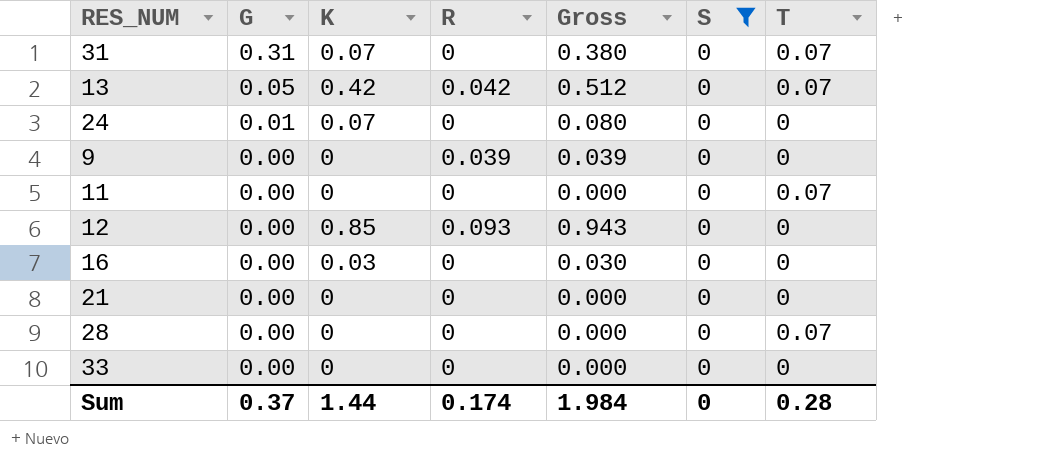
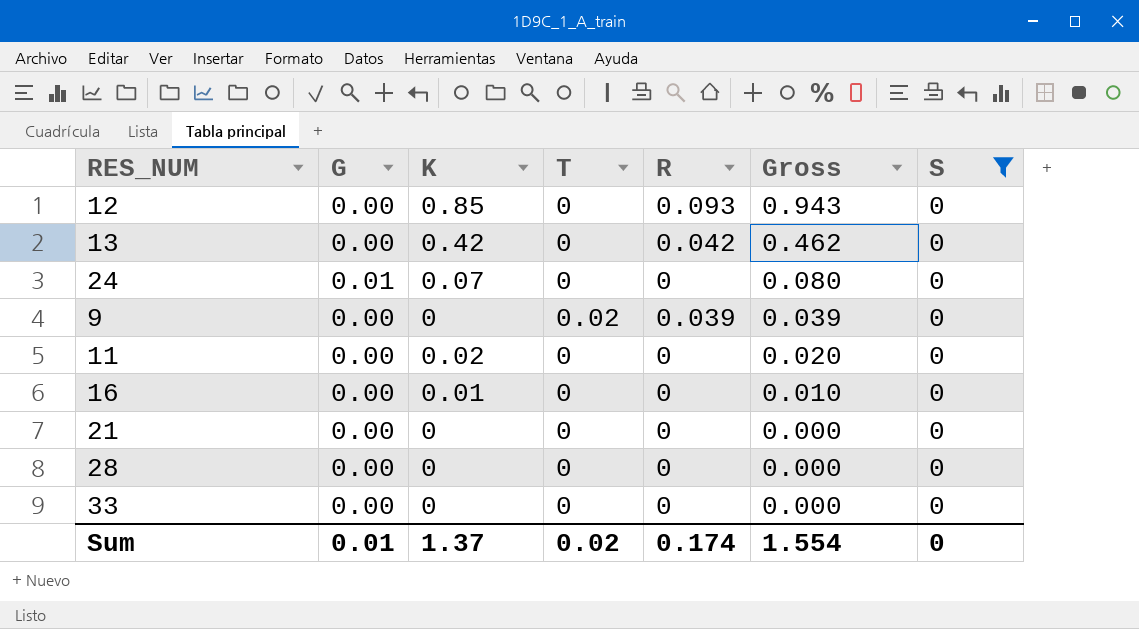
row order: G descending -> Gross descending
column T | position: 7 -> 4
row 31: 0.31 | 0.07 | 0 | 0.380 | 0 | 0.07 -> none
13 | G: 0.05 -> 0.00
13 | T: 0.07 -> 0
13 | Gross: 0.512 -> 0.462
9 | T: 0 -> 0.02
11 | K: 0 -> 0.02
11 | T: 0.07 -> 0
11 | Gross: 0.000 -> 0.020
16 | K: 0.03 -> 0.01
16 | Gross: 0.030 -> 0.010
28 | T: 0.07 -> 0
Sum | G: 0.37 -> 0.01
Sum | K: 1.44 -> 1.37
Sum | T: 0.28 -> 0.02
Sum | Gross: 1.984 -> 1.554

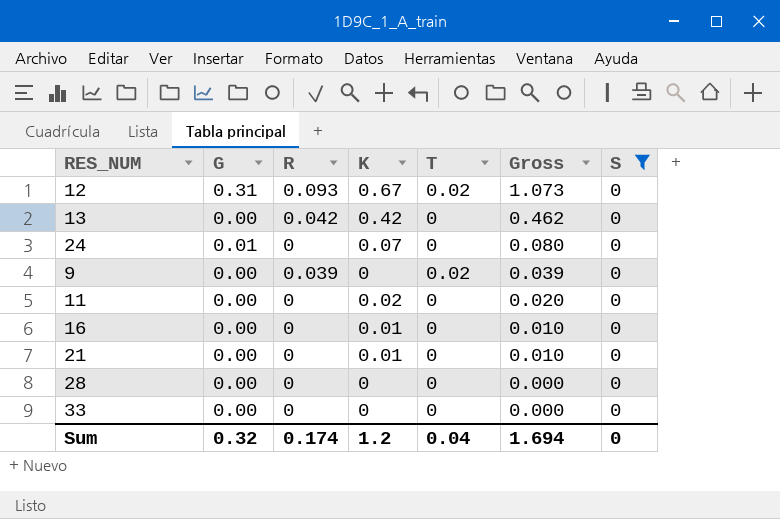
column R | position: 5 -> 3
12 | G: 0.00 -> 0.31
12 | K: 0.85 -> 0.67
12 | T: 0 -> 0.02
12 | Gross: 0.943 -> 1.073
21 | K: 0 -> 0.01
21 | Gross: 0.000 -> 0.010
Sum | G: 0.01 -> 0.32
Sum | K: 1.37 -> 1.2
Sum | T: 0.02 -> 0.04
Sum | Gross: 1.554 -> 1.694

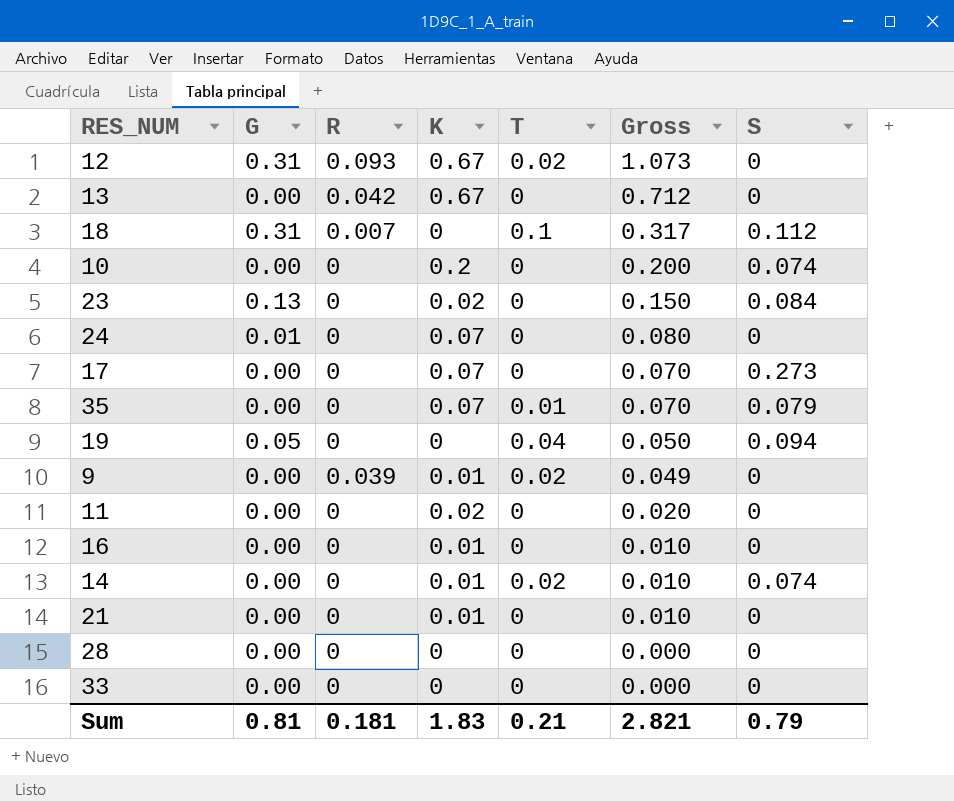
filter: S = 0 -> none
13 | K: 0.42 -> 0.67
13 | Gross: 0.462 -> 0.712
9 | K: 0 -> 0.01
9 | Gross: 0.039 -> 0.049
Sum | G: 0.32 -> 0.81
Sum | R: 0.174 -> 0.181
Sum | K: 1.2 -> 1.83
Sum | T: 0.04 -> 0.21
Sum | Gross: 1.694 -> 2.821
Sum | S: 0 -> 0.79

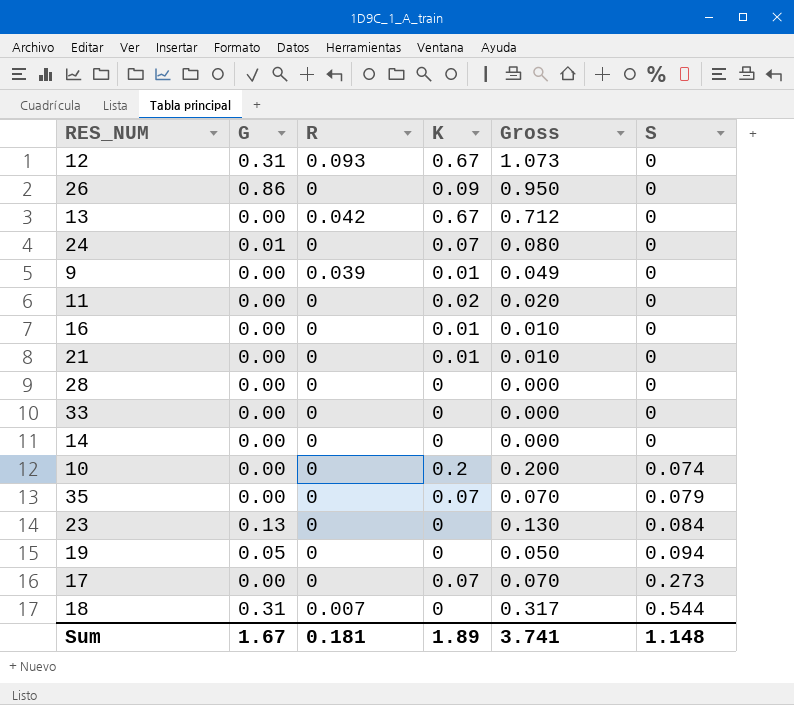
row order: Gross descending -> S ascending
column T | position: 5 -> none
row 26: none -> 0.86 | 0 | 0.09 | 0.950 | 0
14 | K: 0.01 -> 0
14 | Gross: 0.010 -> 0.000
14 | S: 0.074 -> 0
23 | K: 0.02 -> 0
23 | Gross: 0.150 -> 0.130
18 | S: 0.112 -> 0.544
Sum | G: 0.81 -> 1.67
Sum | K: 1.83 -> 1.89
Sum | Gross: 2.821 -> 3.741
Sum | S: 0.79 -> 1.148

